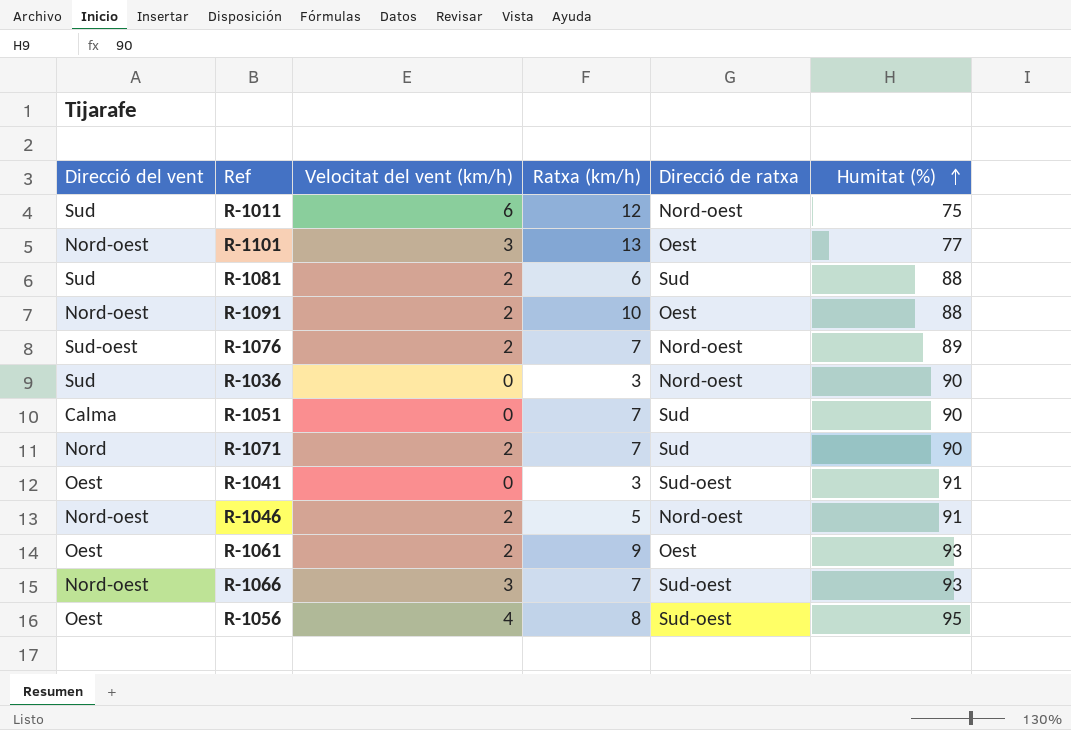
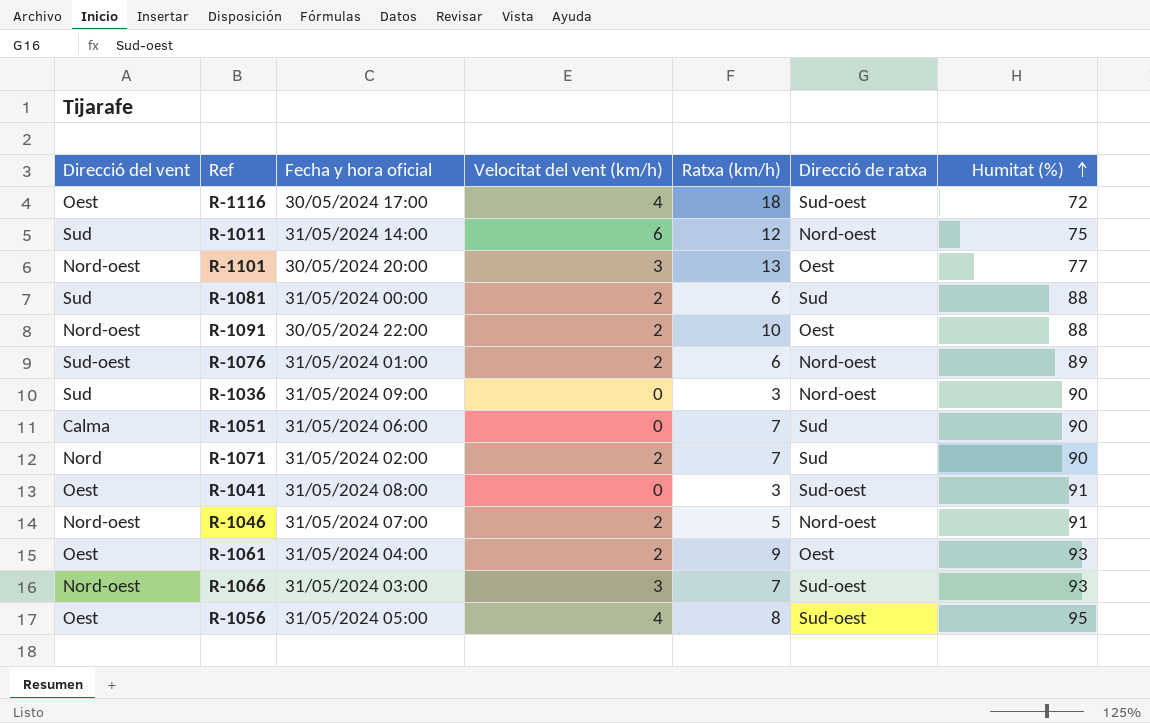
column Fecha y hora oficial | position: none -> 3
row R-1116: none -> Oest | 30/05/2024 17:00 | 4 | 18 | Sud-oest | 72
R-1076 | Ratxa (km/h): 7 -> 6

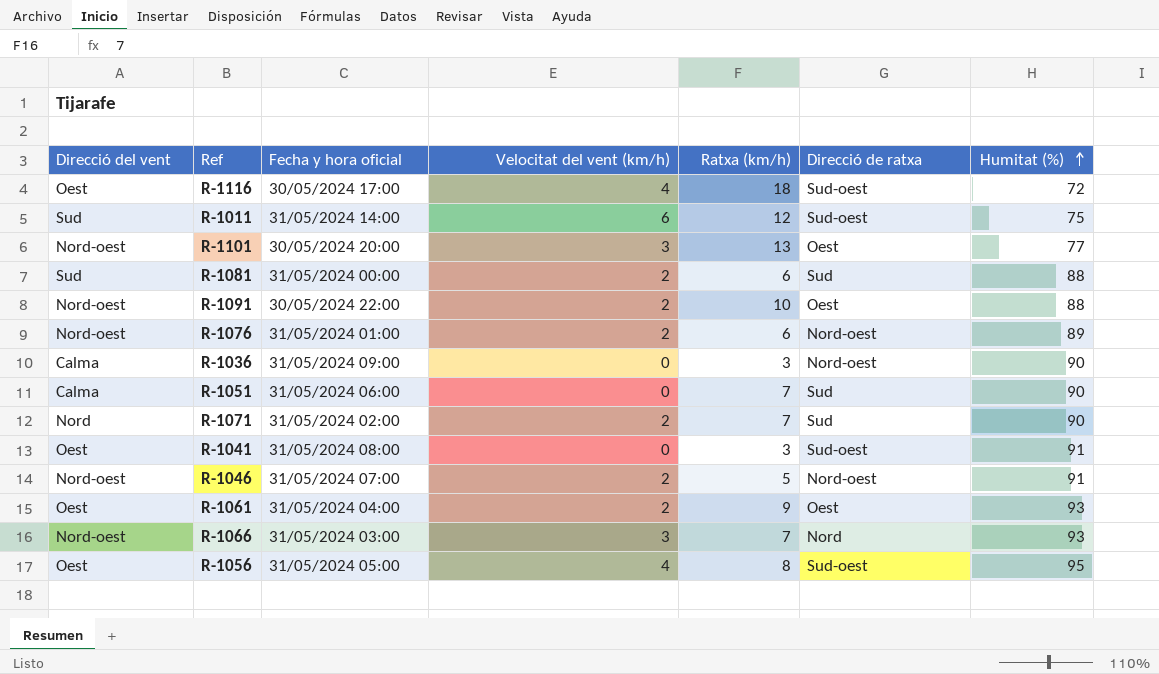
R-1011 | Direcció de ratxa: Nord-oest -> Sud-oest
R-1076 | Direcció del vent: Sud-oest -> Nord-oest
R-1036 | Direcció del vent: Sud -> Calma
R-1066 | Direcció de ratxa: Sud-oest -> Nord

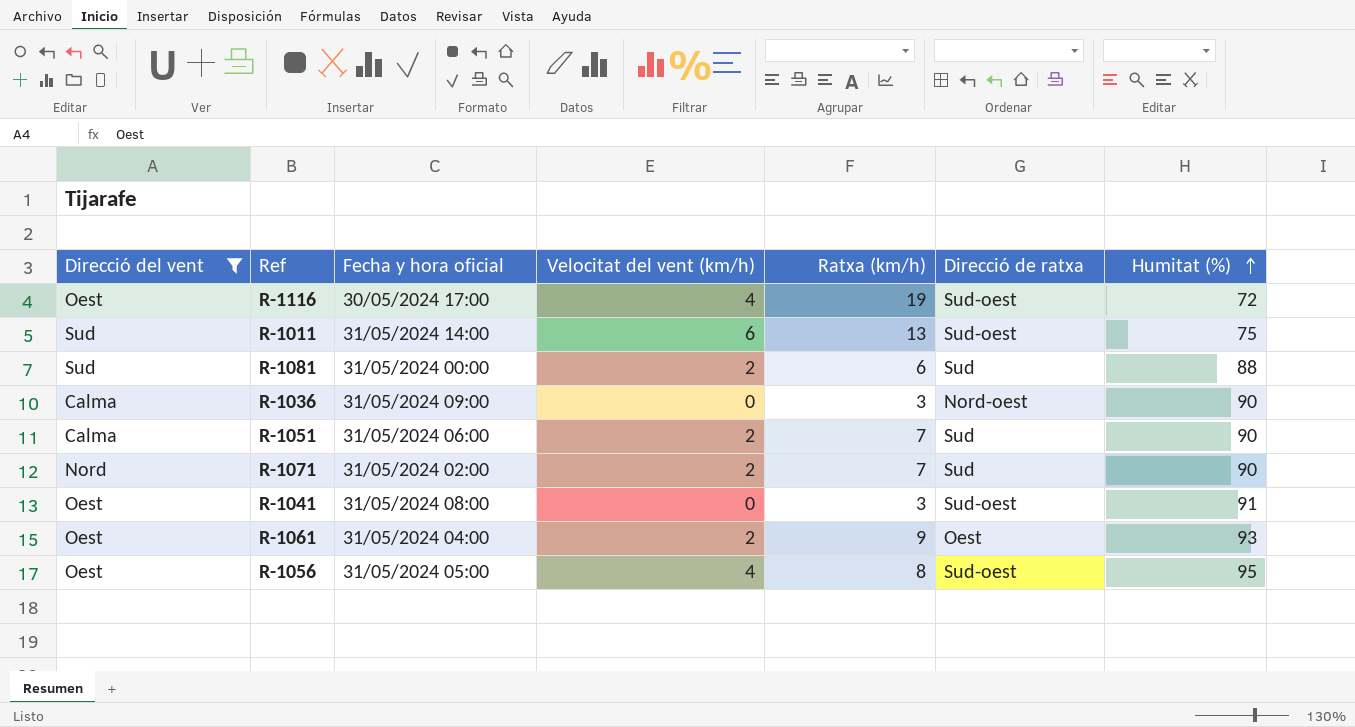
filter: none -> Direcció del vent != Nord-oest
R-1116 | Ratxa (km/h): 18 -> 19
R-1011 | Ratxa (km/h): 12 -> 13
R-1051 | Velocitat del vent (km/h): 0 -> 2

